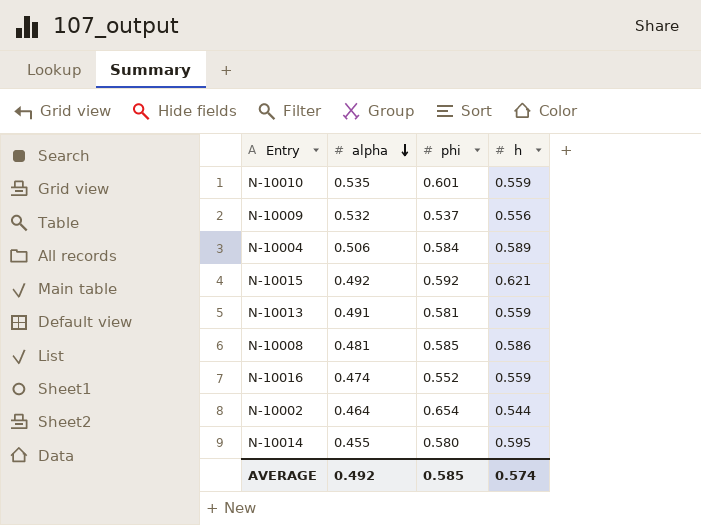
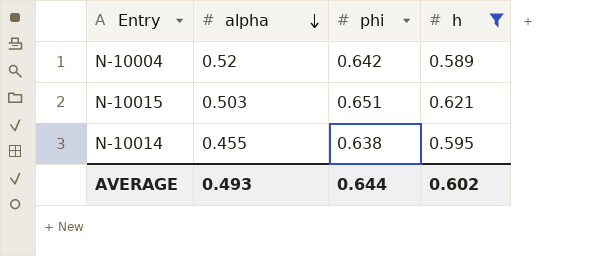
filter: none -> h >= 0.589
N-10004 | alpha: 0.506 -> 0.52
N-10004 | phi: 0.584 -> 0.642
N-10015 | alpha: 0.492 -> 0.503
N-10015 | phi: 0.592 -> 0.651
N-10014 | phi: 0.580 -> 0.638
AVERAGE | alpha: 0.492 -> 0.493
AVERAGE | phi: 0.585 -> 0.644
AVERAGE | h: 0.574 -> 0.602

